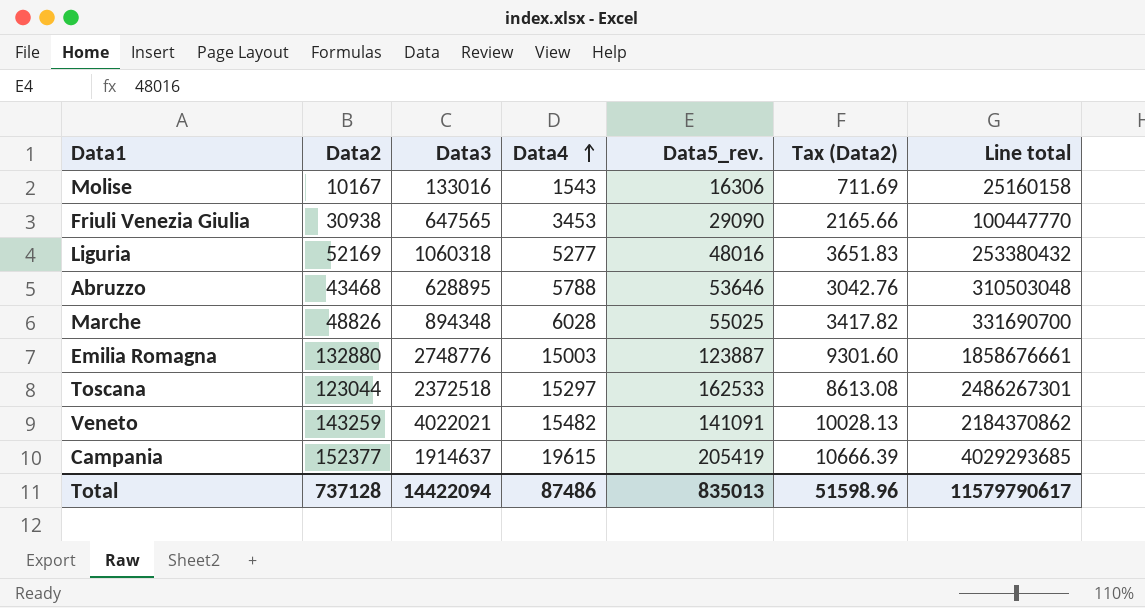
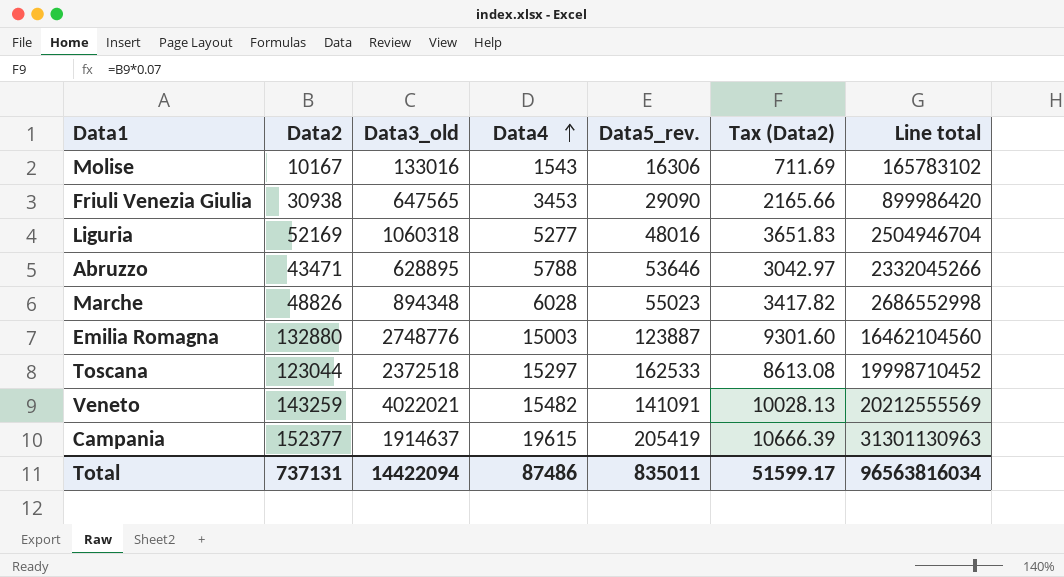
column name: Data3 -> Data3_old
column Line total | formula: [Data4] * [Data5_rev.] -> [Data2] * [Data5_rev.]
Abruzzo | Data2: 43468 -> 43471
Abruzzo | Tax (Data2): 3042.76 -> 3042.97
Marche | Data5_rev.: 55025 -> 55023
Total | Data2: 737128 -> 737131
Total | Data5_rev.: 835013 -> 835011
Total | Tax (Data2): 51598.96 -> 51599.17
Total | Line total: 11579790617 -> 96563816034

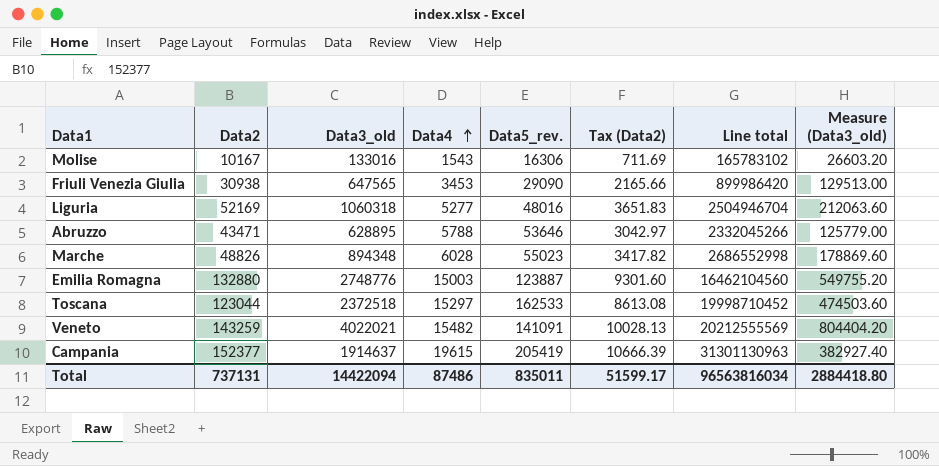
column Measure (Data3_old) | formula: none -> [Data3_old] * 0.2

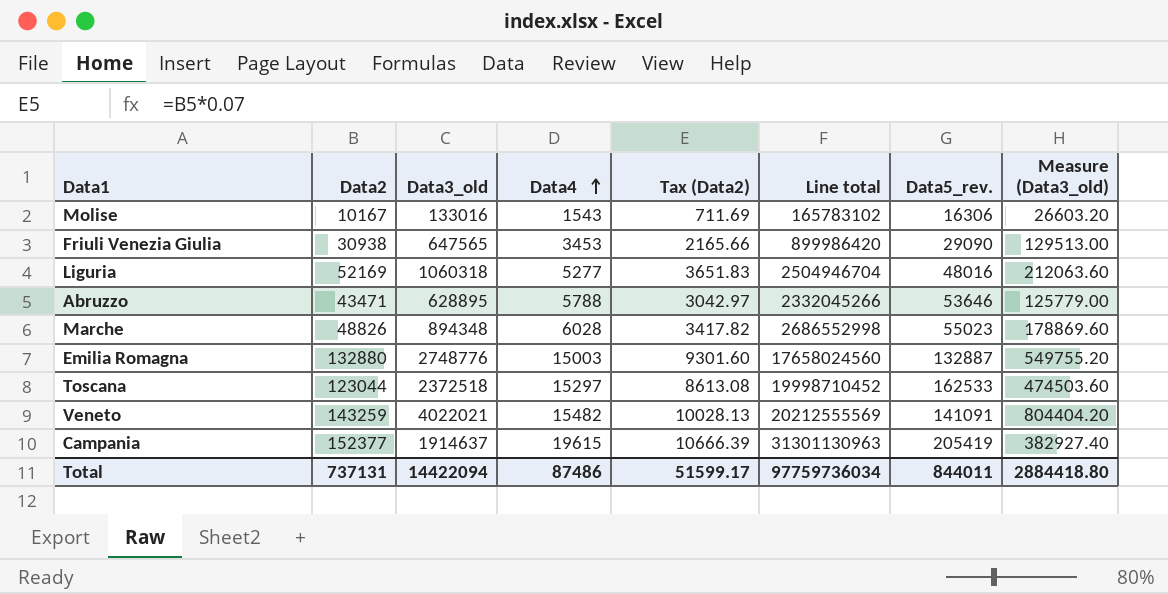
column Data5_rev. | position: 5 -> 7
Emilia Romagna | Line total: 16462104560 -> 17658024560
Emilia Romagna | Data5_rev.: 123887 -> 132887
Total | Line total: 96563816034 -> 97759736034
Total | Data5_rev.: 835011 -> 844011

